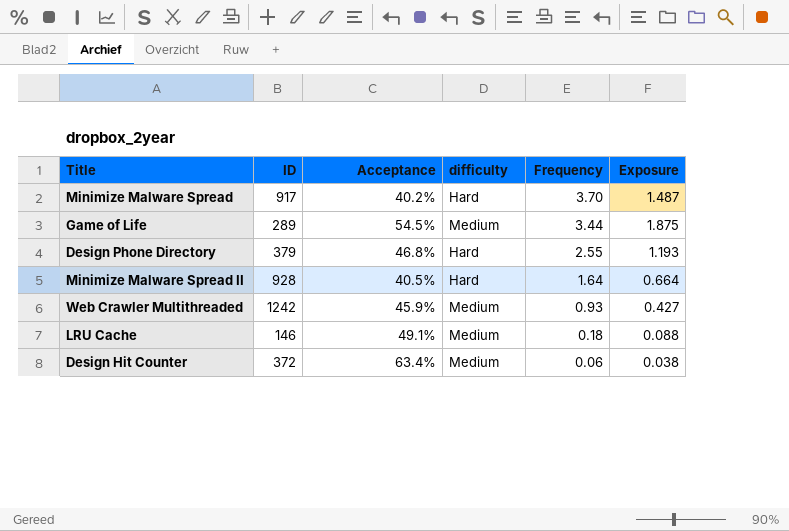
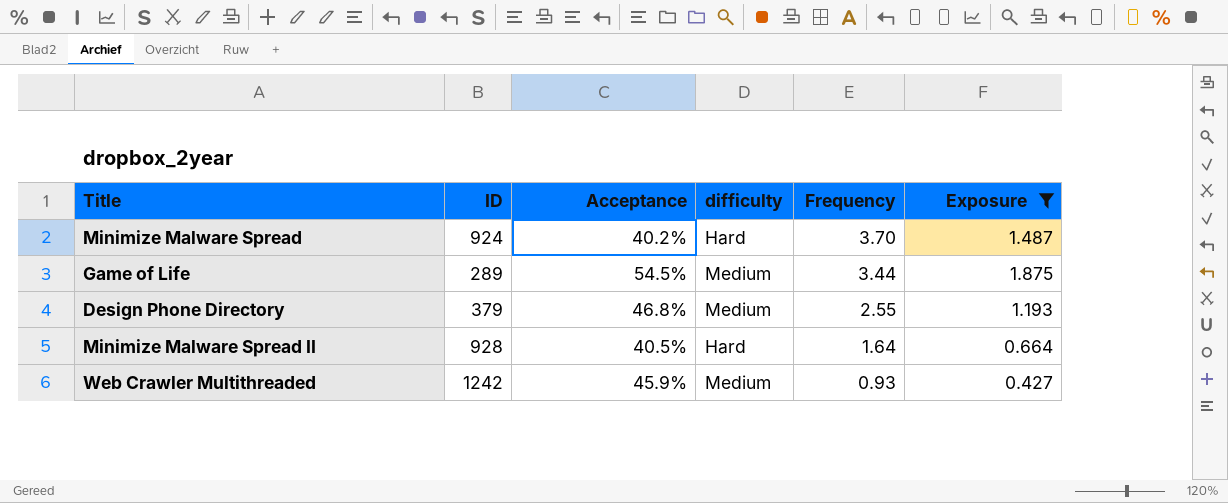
filter: none -> Exposure >= 0.427
Minimize Malware Spread | ID: 917 -> 924
Design Phone Directory | difficulty: Hard -> Medium

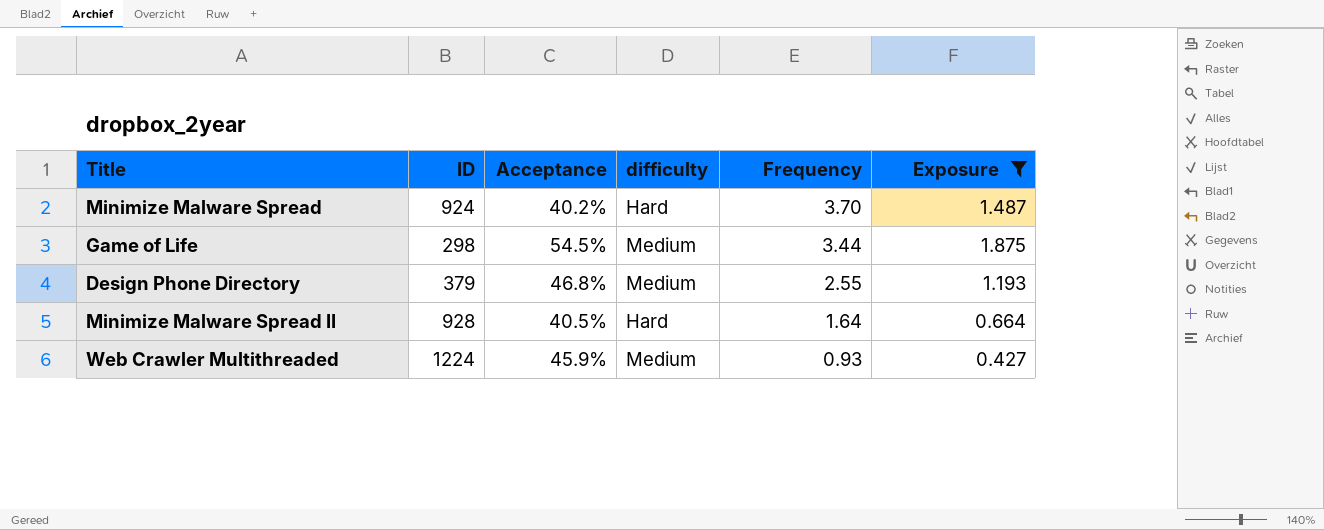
Game of Life | ID: 289 -> 298
Web Crawler Multithreaded | ID: 1242 -> 1224

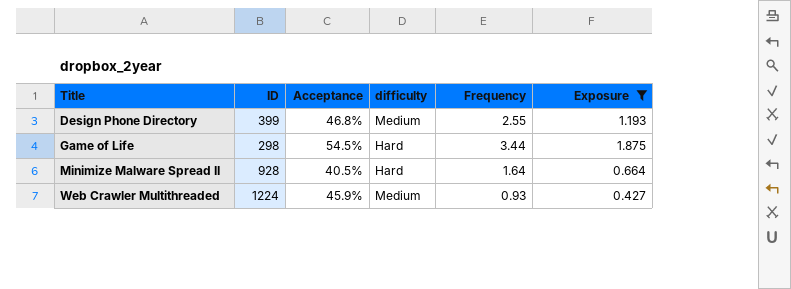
row order: Frequency descending -> Title ascending
row Minimize Malware Spread: 924 | 40.2% | Hard | 3.70 | 1.487 -> none
Design Phone Directory | ID: 379 -> 399
Game of Life | difficulty: Medium -> Hard

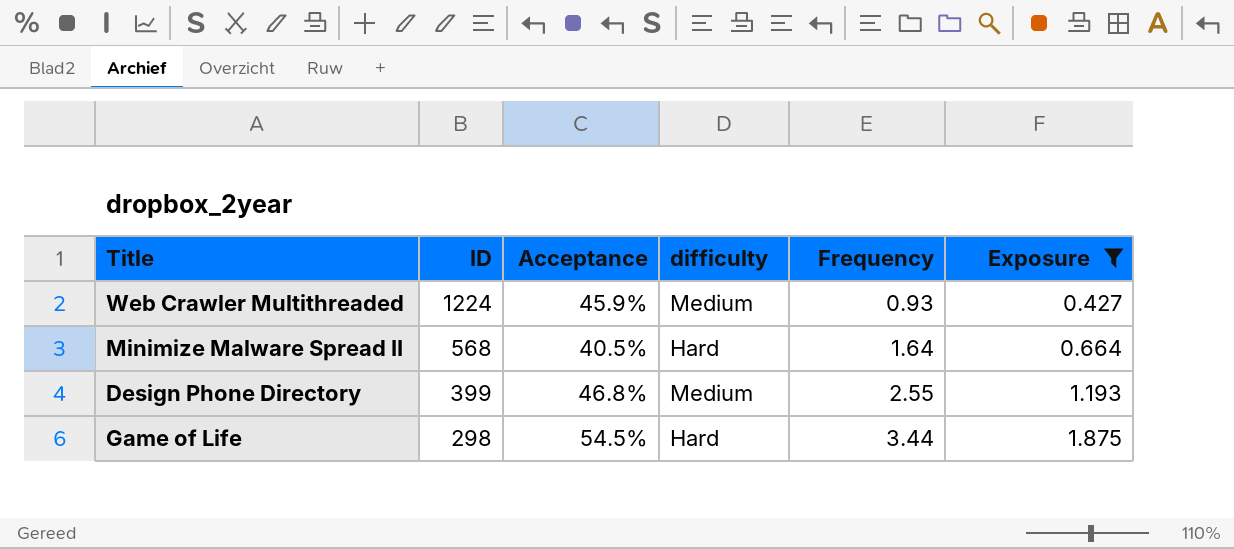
row order: Title ascending -> ID descending
Minimize Malware Spread II | ID: 928 -> 568

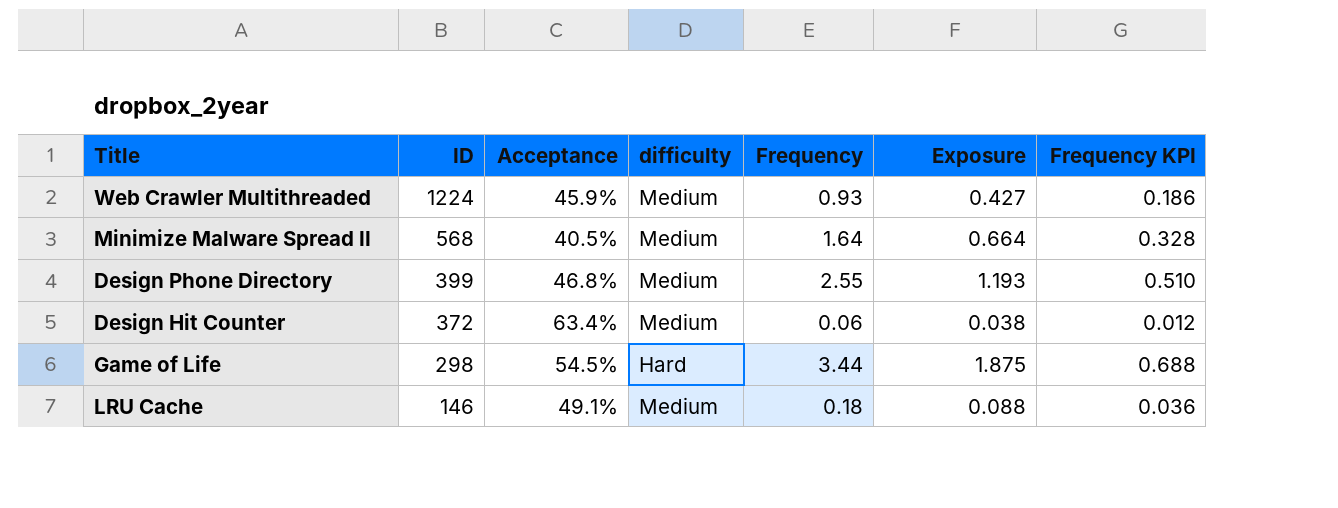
filter: Exposure >= 0.427 -> none
column Frequency KPI | formula: none -> [Frequency] * 0.2
Minimize Malware Spread II | difficulty: Hard -> Medium

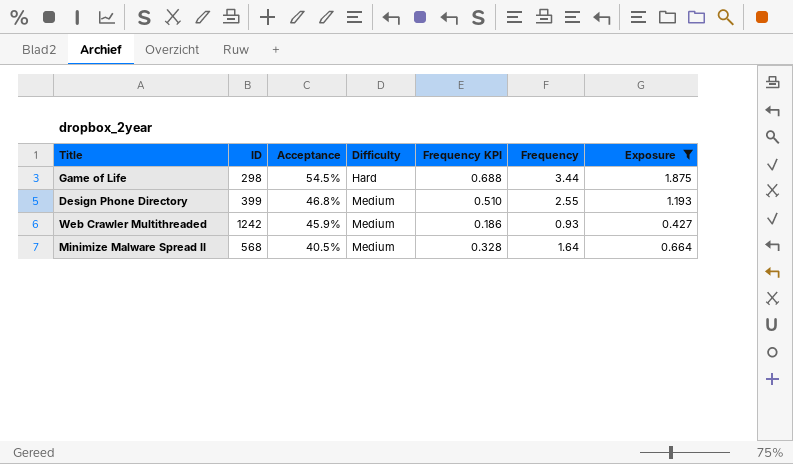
filter: none -> Exposure >= 0.427
row order: ID descending -> Acceptance descending
column name: difficulty -> Difficulty
column Frequency KPI | position: 7 -> 5
Web Crawler Multithreaded | ID: 1224 -> 1242

